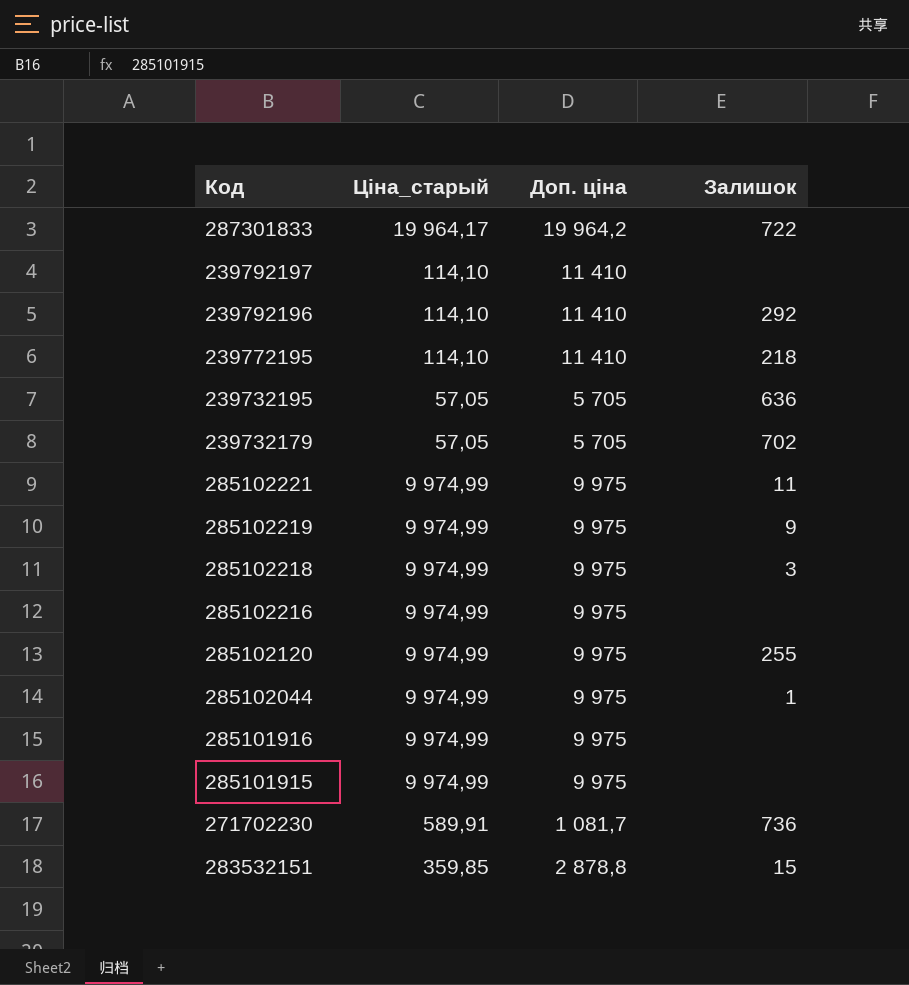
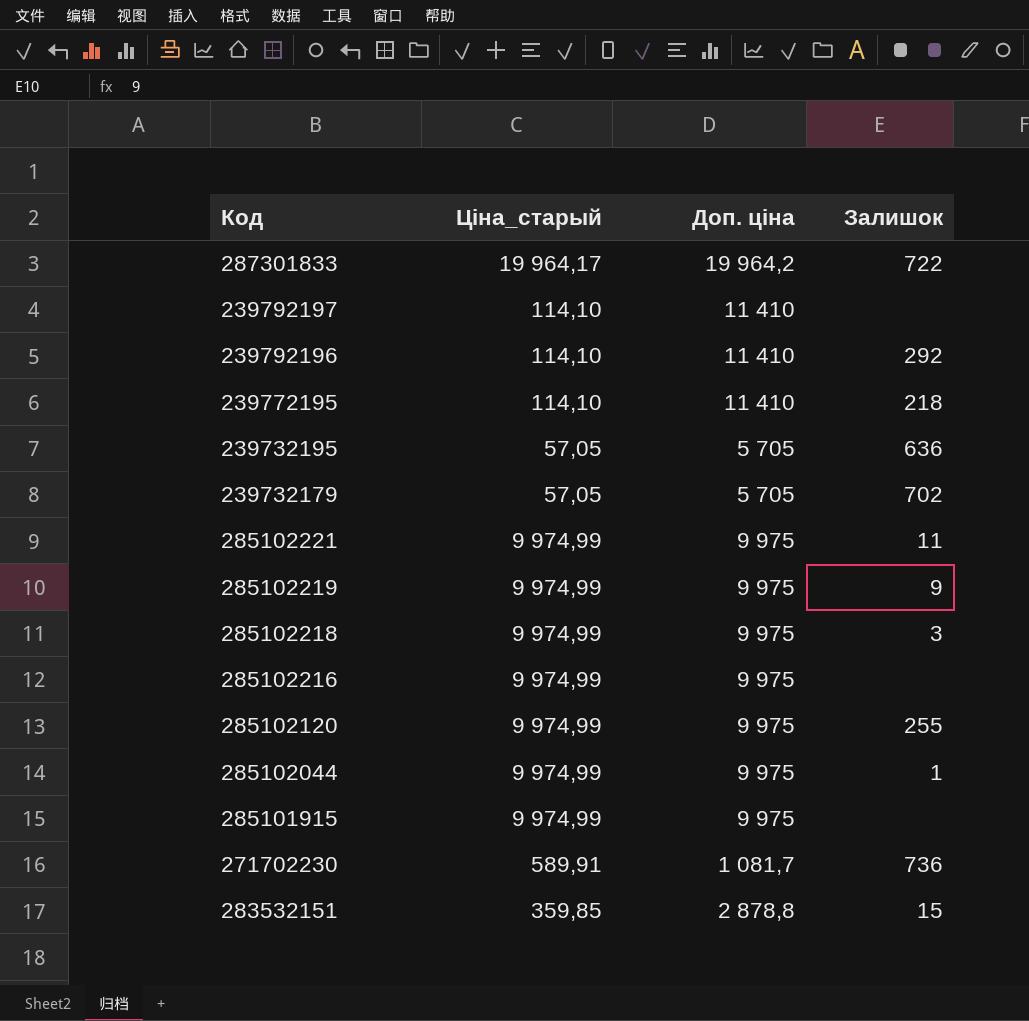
row 285101916: 9 974,99 | 9 975 | none -> none

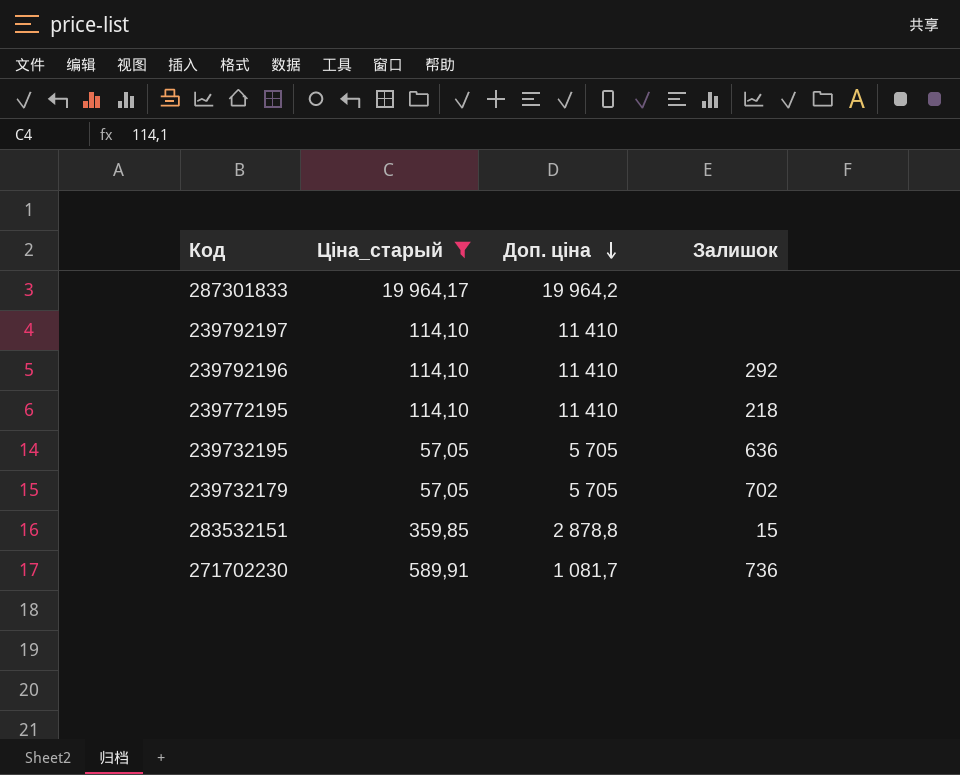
filter: none -> Ціна_старый != 9 974,99
row order: none -> Доп. ціна descending
287301833 | Залишок: 722 -> none

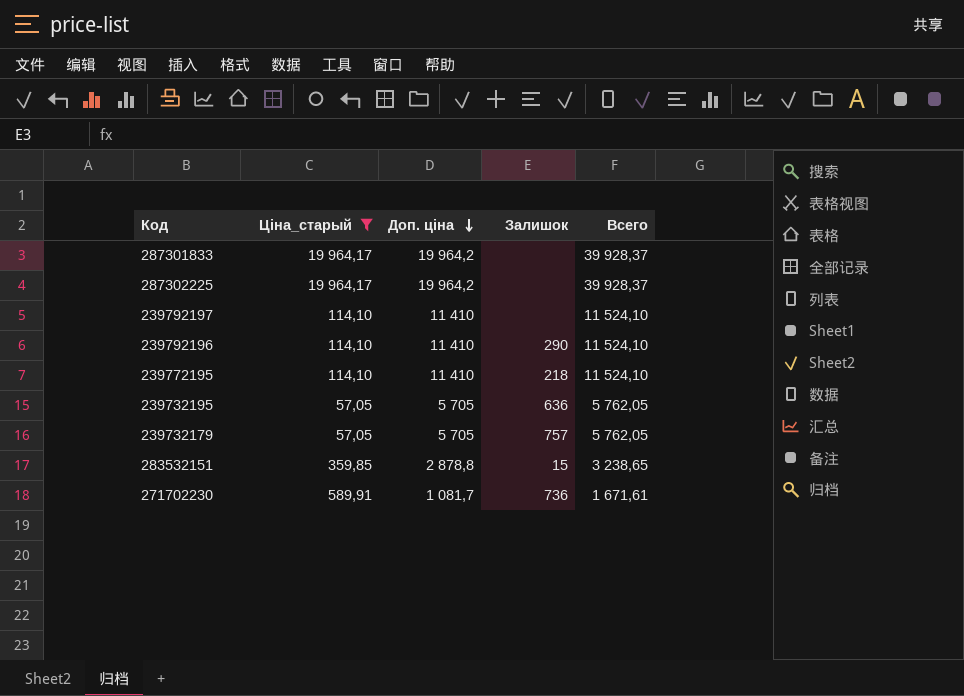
column Всего | formula: none -> [Ціна_старый] + [Доп. ціна]
row 287302225: none -> 19 964,17 | 19 964,2 | none | 39 928,37
239792196 | Залишок: 292 -> 290
239732179 | Залишок: 702 -> 757

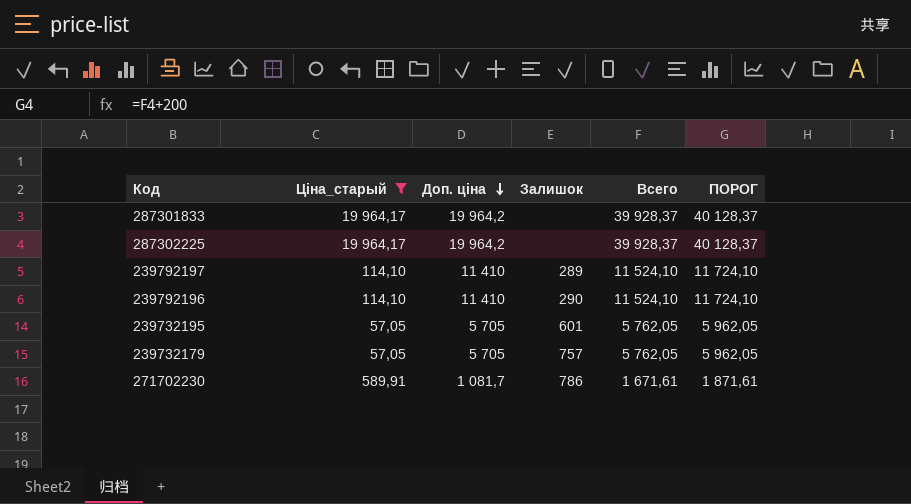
column ПОРОГ | formula: none -> [Всего] + 200
row 239772195: 114,10 | 11 410 | 218 | 11 524,10 -> none
row 283532151: 359,85 | 2 878,8 | 15 | 3 238,65 -> none
239792197 | Залишок: none -> 289
239732195 | Залишок: 636 -> 601
271702230 | Залишок: 736 -> 786

